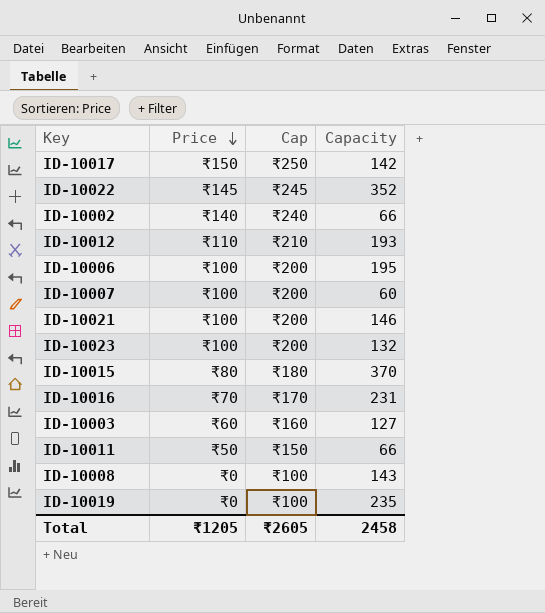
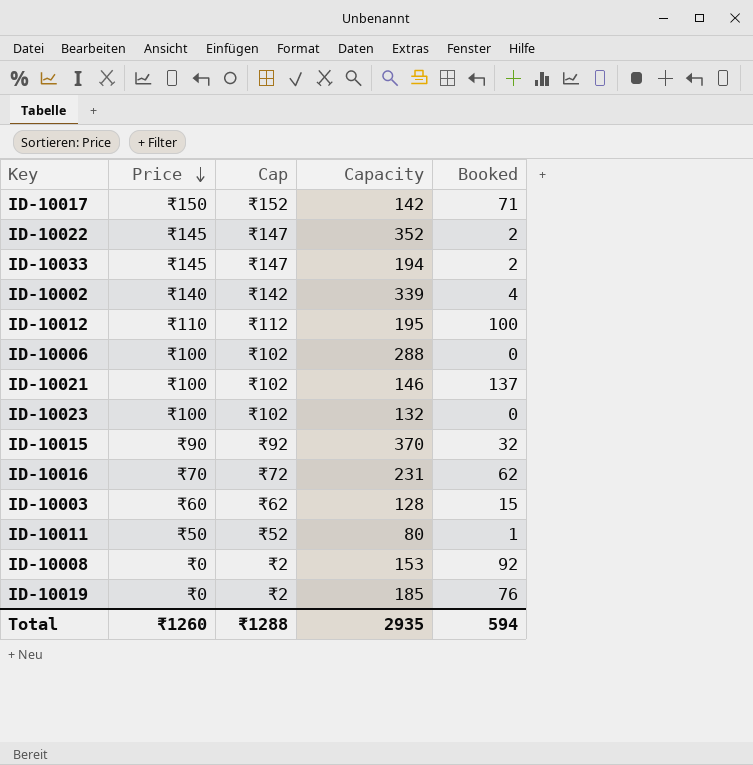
column Cap | formula: [Price] + 100 -> [Price] + 2
column Booked | position: none -> 5
row ID-10007: ₹100 | ₹200 | 60 -> none
row ID-10033: none -> ₹145 | ₹147 | 194 | 2
ID-10002 | Capacity: 66 -> 339
ID-10012 | Capacity: 193 -> 195
ID-10006 | Capacity: 195 -> 288
ID-10015 | Price: ₹80 -> ₹90
ID-10003 | Capacity: 127 -> 128
ID-10011 | Capacity: 66 -> 80
ID-10008 | Capacity: 143 -> 153
ID-10019 | Capacity: 235 -> 185
Total | Price: ₹1205 -> ₹1260
Total | Cap: ₹2605 -> ₹1288
Total | Capacity: 2458 -> 2935

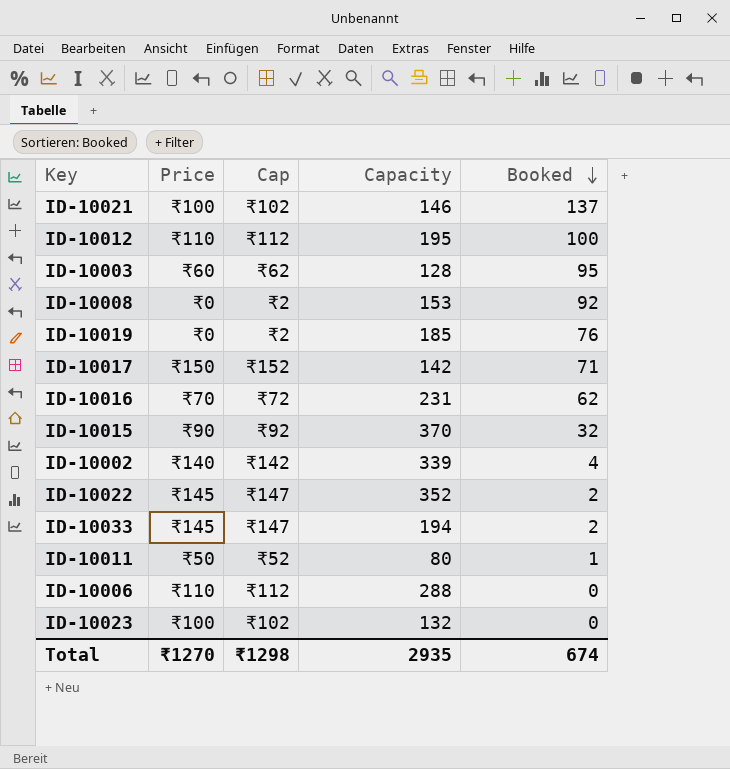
row order: Price descending -> Booked descending
ID-10003 | Booked: 15 -> 95
ID-10006 | Price: ₹100 -> ₹110
ID-10006 | Cap: ₹102 -> ₹112
Total | Price: ₹1260 -> ₹1270
Total | Cap: ₹1288 -> ₹1298
Total | Booked: 594 -> 674

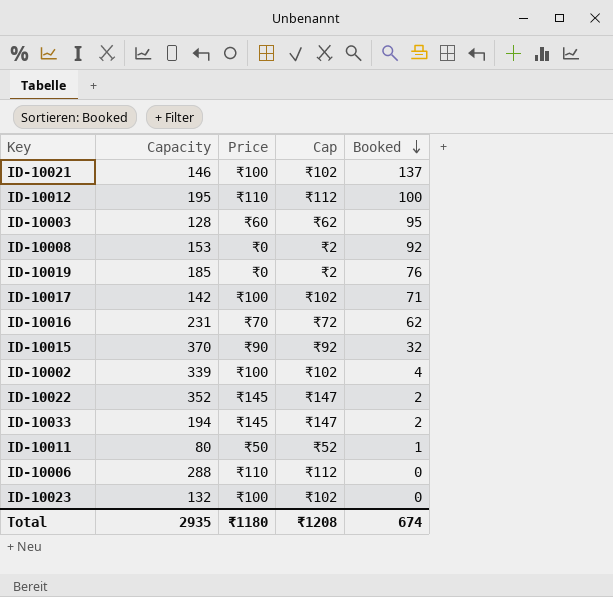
column Capacity | position: 4 -> 2
ID-10017 | Price: ₹150 -> ₹100
ID-10017 | Cap: ₹152 -> ₹102
ID-10002 | Price: ₹140 -> ₹100
ID-10002 | Cap: ₹142 -> ₹102
Total | Price: ₹1270 -> ₹1180
Total | Cap: ₹1298 -> ₹1208

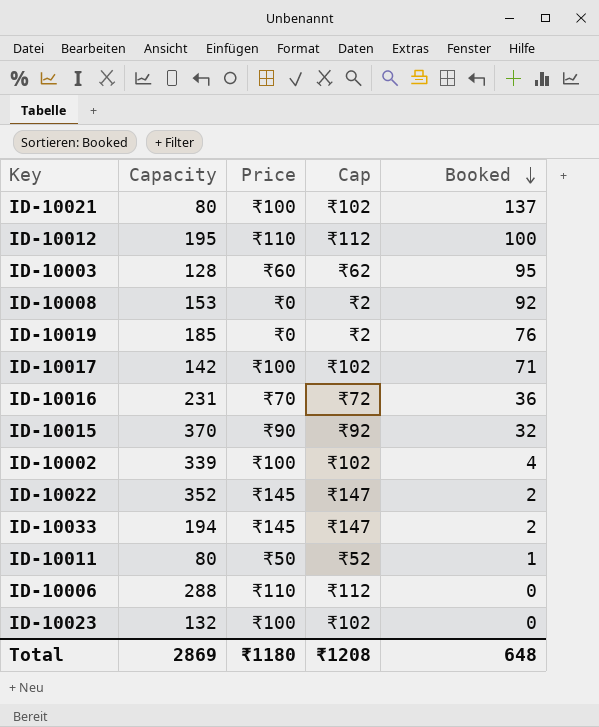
ID-10021 | Capacity: 146 -> 80
ID-10016 | Booked: 62 -> 36
Total | Capacity: 2935 -> 2869
Total | Booked: 674 -> 648

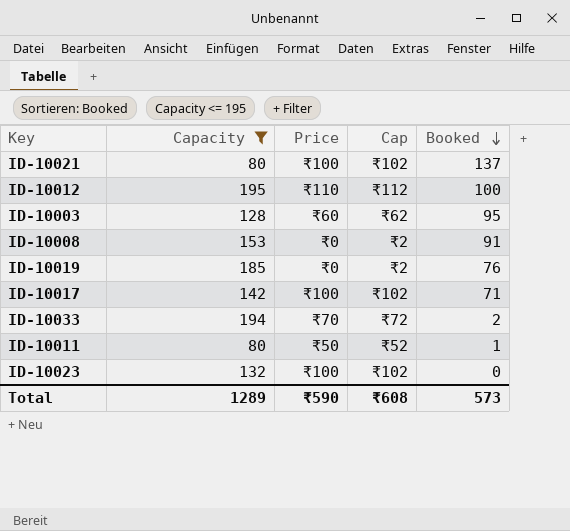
filter: none -> Capacity <= 195
ID-10008 | Booked: 92 -> 91
ID-10033 | Price: ₹145 -> ₹70
ID-10033 | Cap: ₹147 -> ₹72
Total | Capacity: 2869 -> 1289
Total | Price: ₹1180 -> ₹590
Total | Cap: ₹1208 -> ₹608
Total | Booked: 648 -> 573

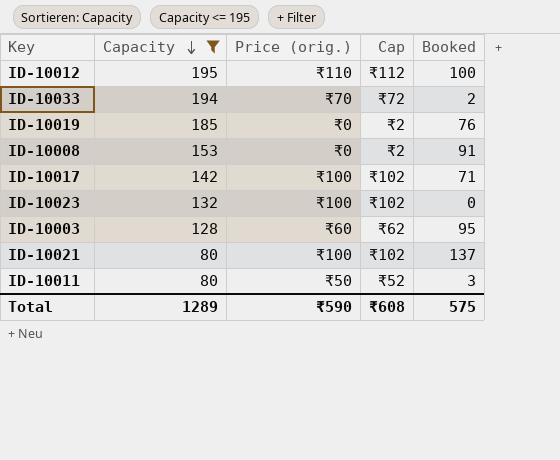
row order: Booked descending -> Capacity descending
column name: Price -> Price (orig.)
ID-10011 | Booked: 1 -> 3
Total | Booked: 573 -> 575

